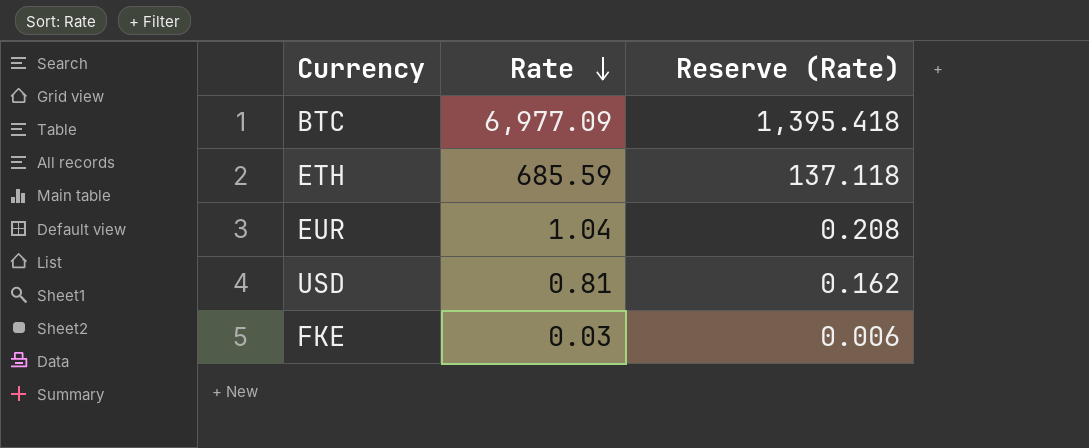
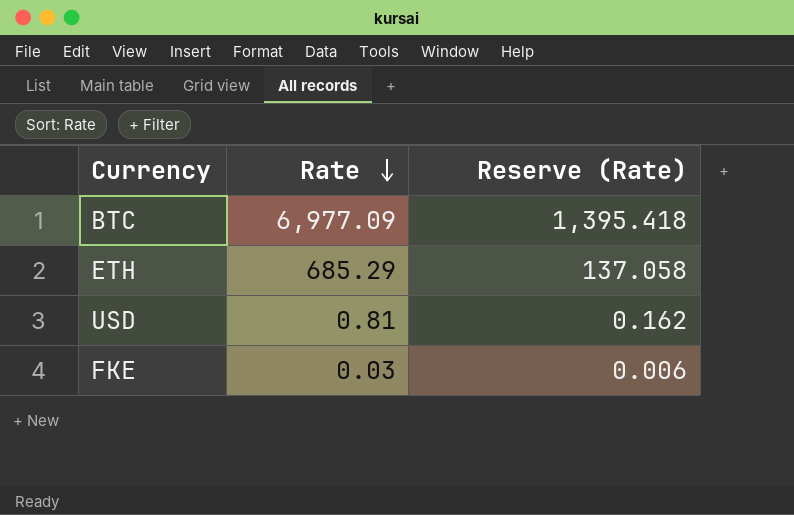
row EUR: 1.04 | 0.208 -> none
ETH | Rate: 685.59 -> 685.29
ETH | Reserve (Rate): 137.118 -> 137.058

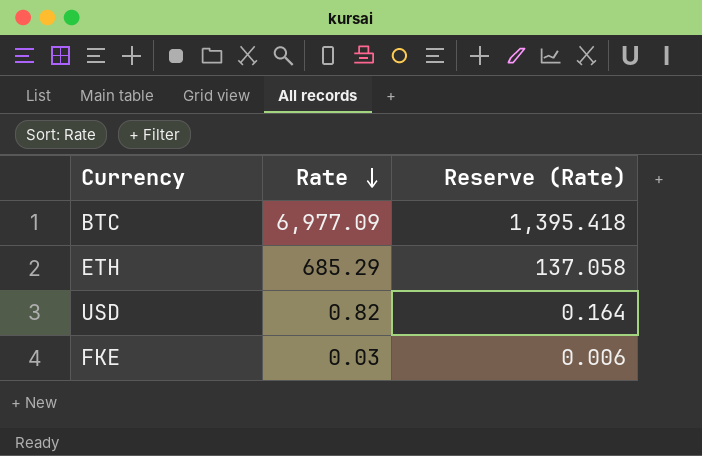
USD | Rate: 0.81 -> 0.82
USD | Reserve (Rate): 0.162 -> 0.164

